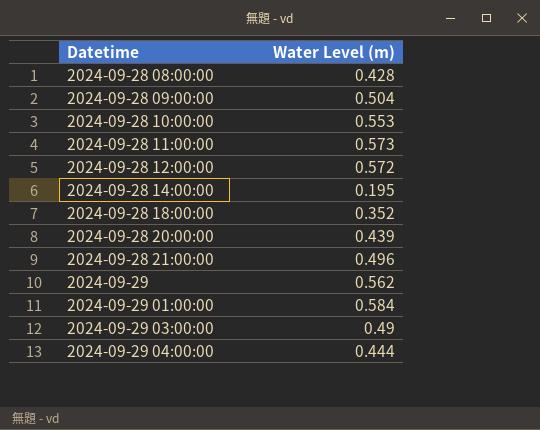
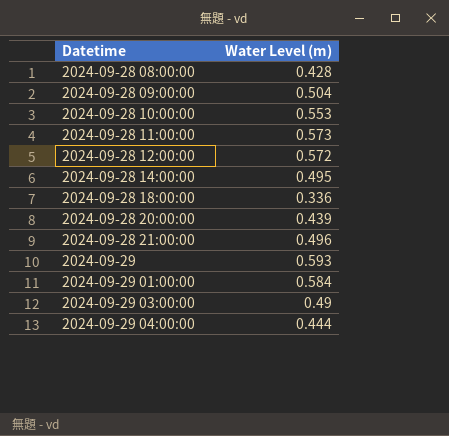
2024-09-28 14:00:00 | Water Level (m): 0.195 -> 0.495
2024-09-28 18:00:00 | Water Level (m): 0.352 -> 0.336
2024-09-29 | Water Level (m): 0.562 -> 0.593

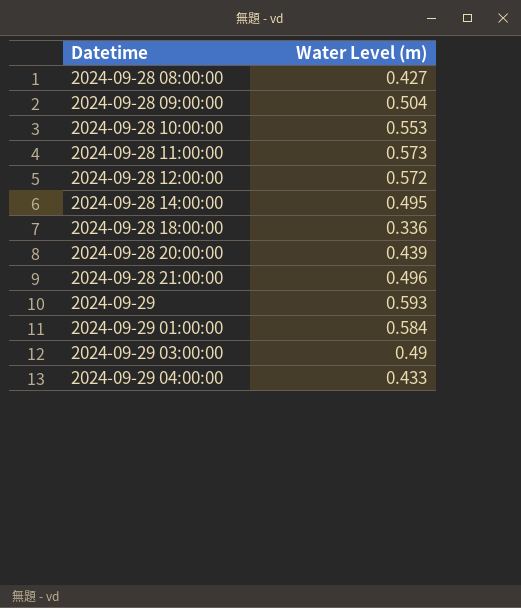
2024-09-28 08:00:00 | Water Level (m): 0.428 -> 0.427
2024-09-29 04:00:00 | Water Level (m): 0.444 -> 0.433

